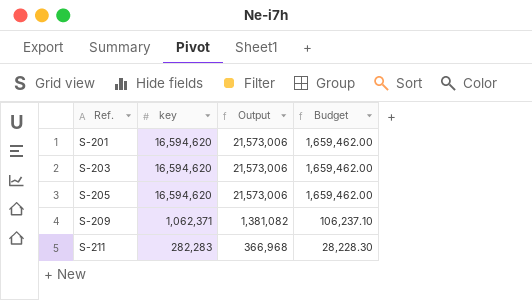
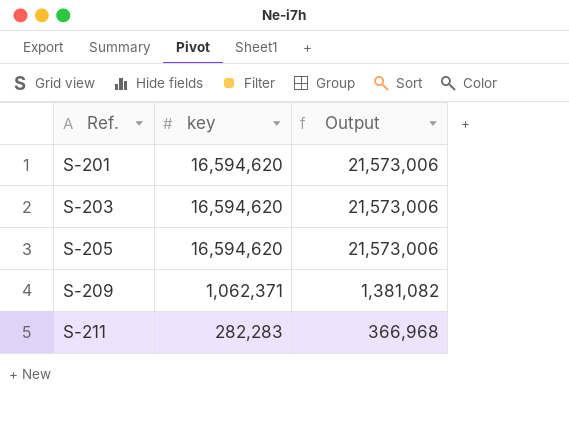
column Budget | formula: [key] * 0.1 -> none

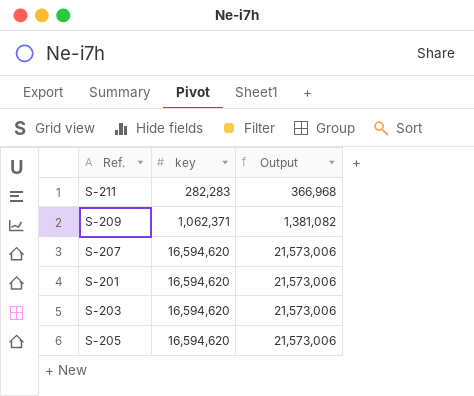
row order: Ref. ascending -> key ascending
row S-207: none -> 16,594,620 | 21,573,006

